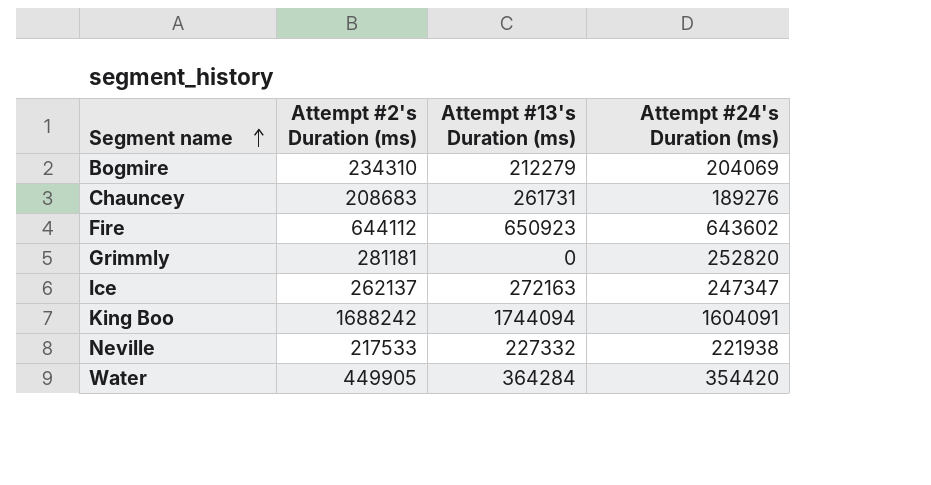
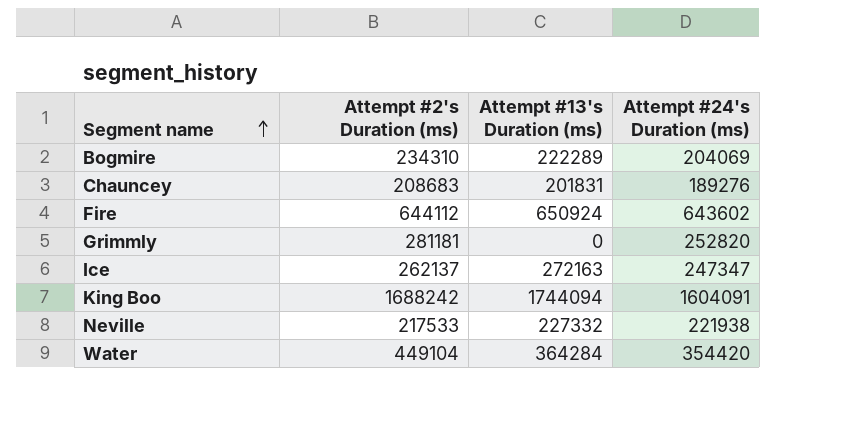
Bogmire | Attempt #13's Duration (ms): 212279 -> 222289
Chauncey | Attempt #13's Duration (ms): 261731 -> 201831
Fire | Attempt #13's Duration (ms): 650923 -> 650924
Water | Attempt #2's Duration (ms): 449905 -> 449104

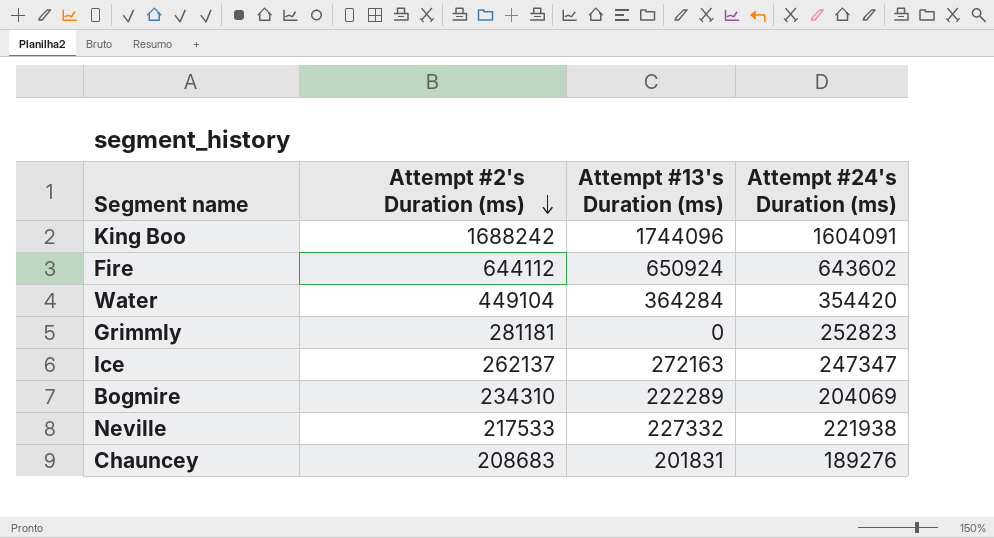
row order: Segment name ascending -> Attempt #2's Duration (ms) descending
King Boo | Attempt #13's Duration (ms): 1744094 -> 1744096
Grimmly | Attempt #24's Duration (ms): 252820 -> 252823

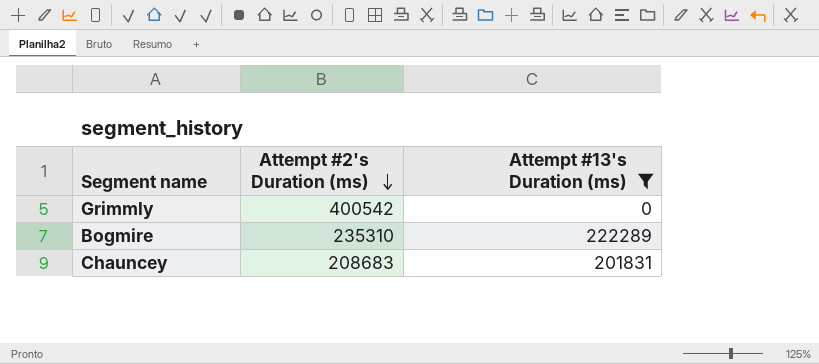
filter: none -> Attempt #13's Duration (ms) <= 222289
column Attempt #24's Duration (ms) | position: 4 -> none
Grimmly | Attempt #2's Duration (ms): 281181 -> 400542
Bogmire | Attempt #2's Duration (ms): 234310 -> 235310

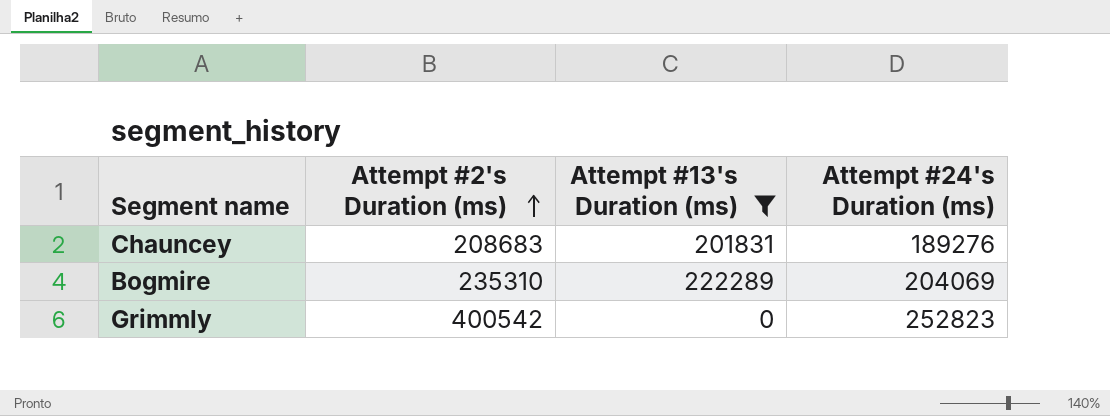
row order: Attempt #2's Duration (ms) descending -> Attempt #2's Duration (ms) ascending
column Attempt #24's Duration (ms) | position: none -> 4

